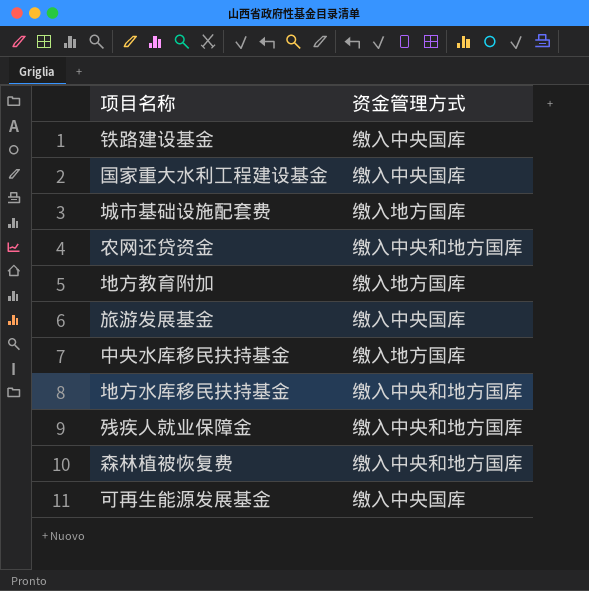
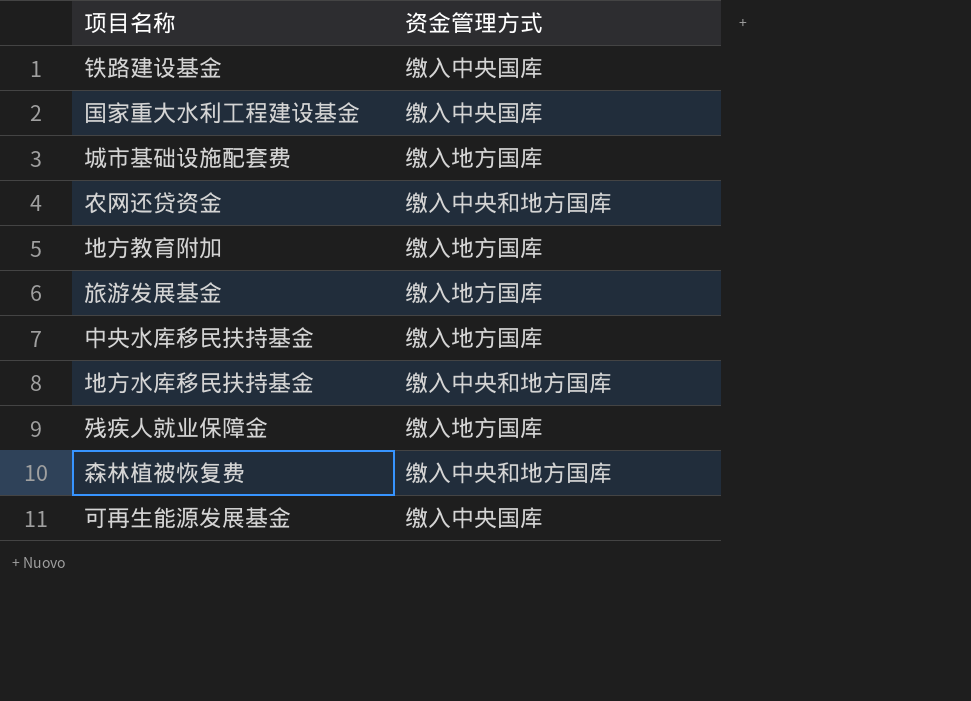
旅游发展基金 | 资金管理方式: 缴入中央国库 -> 缴入地方国库
残疾人就业保障金 | 资金管理方式: 缴入中央和地方国库 -> 缴入地方国库

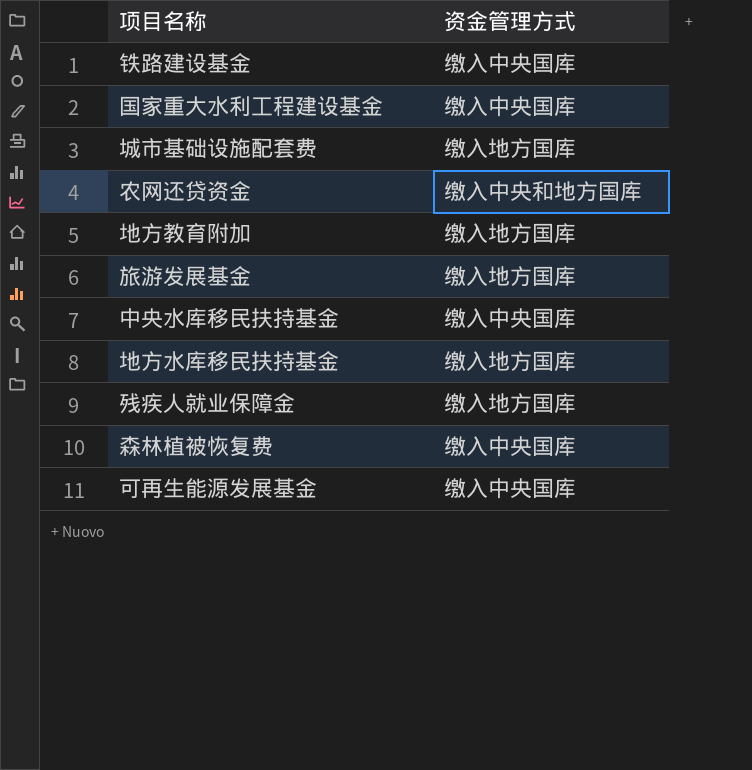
中央水库移民扶持基金 | 资金管理方式: 缴入地方国库 -> 缴入中央国库
地方水库移民扶持基金 | 资金管理方式: 缴入中央和地方国库 -> 缴入地方国库
森林植被恢复费 | 资金管理方式: 缴入中央和地方国库 -> 缴入中央国库

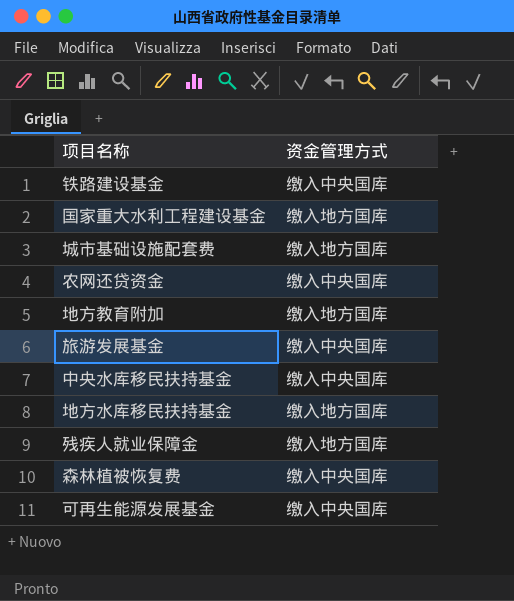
国家重大水利工程建设基金 | 资金管理方式: 缴入中央国库 -> 缴入地方国库
农网还贷资金 | 资金管理方式: 缴入中央和地方国库 -> 缴入中央国库
旅游发展基金 | 资金管理方式: 缴入地方国库 -> 缴入中央国库

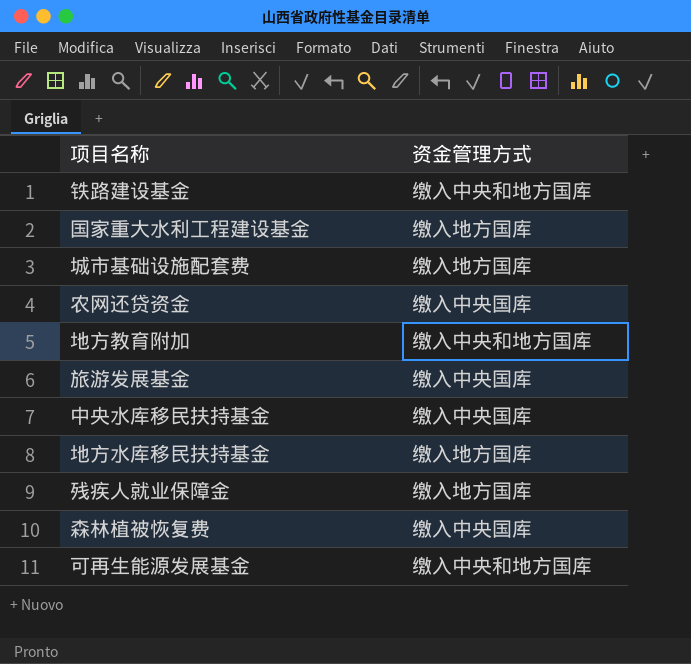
铁路建设基金 | 资金管理方式: 缴入中央国库 -> 缴入中央和地方国库
地方教育附加 | 资金管理方式: 缴入地方国库 -> 缴入中央和地方国库
可再生能源发展基金 | 资金管理方式: 缴入中央国库 -> 缴入中央和地方国库

